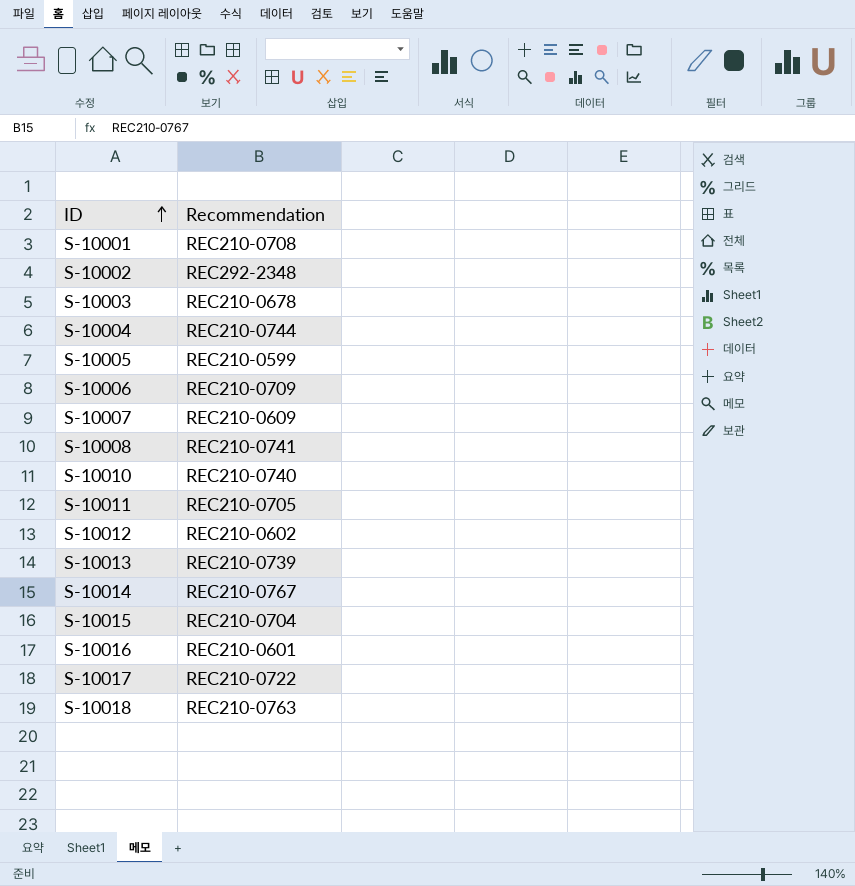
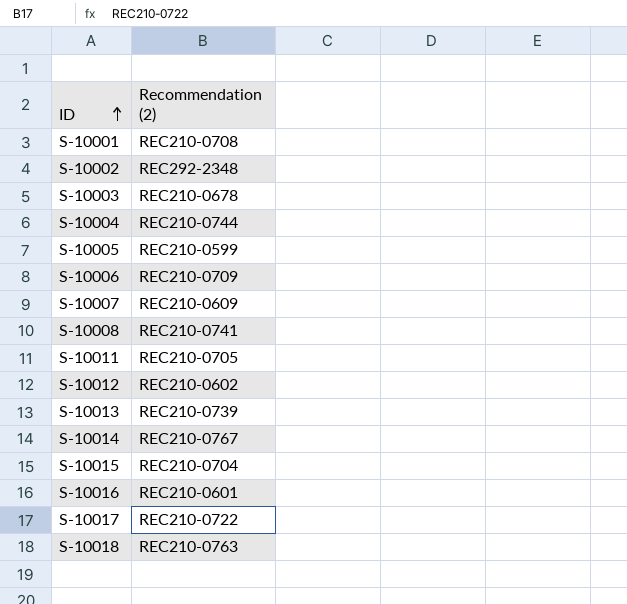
column name: Recommendation -> Recommendation (2)
row S-10010: REC210-0740 -> none

